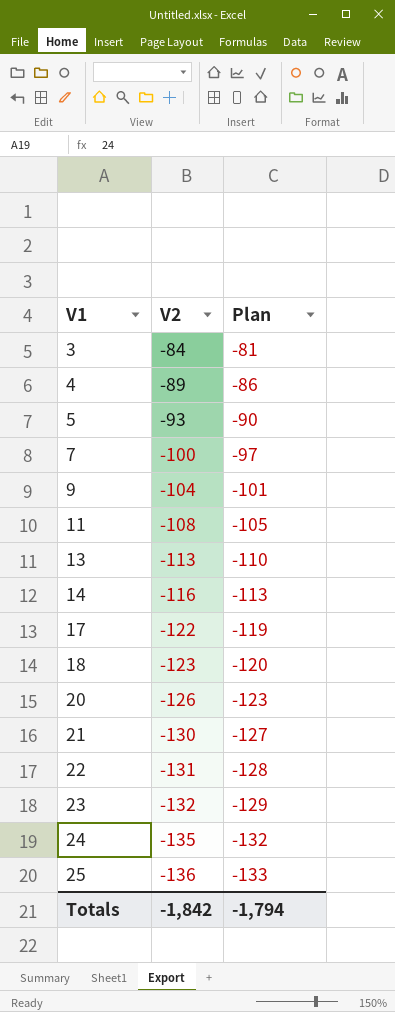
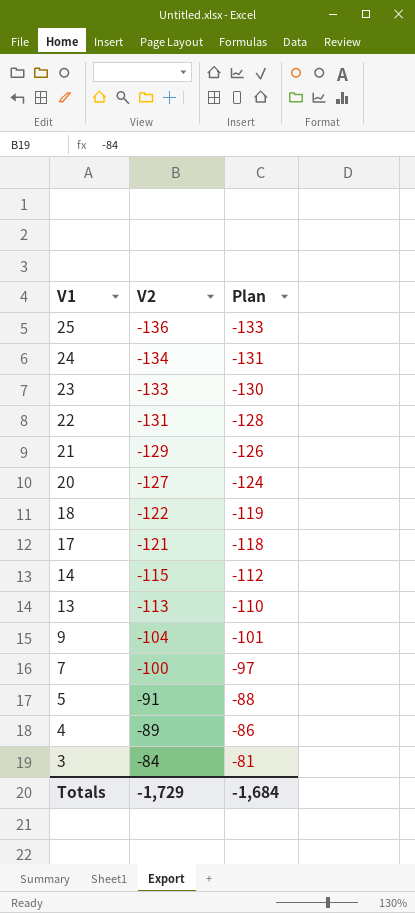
row order: V1 ascending -> V1 descending
row 11: -108 | -105 -> none
24 | V2: -135 -> -134
24 | Plan: -132 -> -131
23 | V2: -132 -> -133
23 | Plan: -129 -> -130
21 | V2: -130 -> -129
21 | Plan: -127 -> -126
20 | V2: -126 -> -127
20 | Plan: -123 -> -124
18 | V2: -123 -> -122
18 | Plan: -120 -> -119
17 | V2: -122 -> -121
17 | Plan: -119 -> -118
14 | V2: -116 -> -115
14 | Plan: -113 -> -112
5 | V2: -93 -> -91
5 | Plan: -90 -> -88
Totals | V2: -1,842 -> -1,729
Totals | Plan: -1,794 -> -1,684

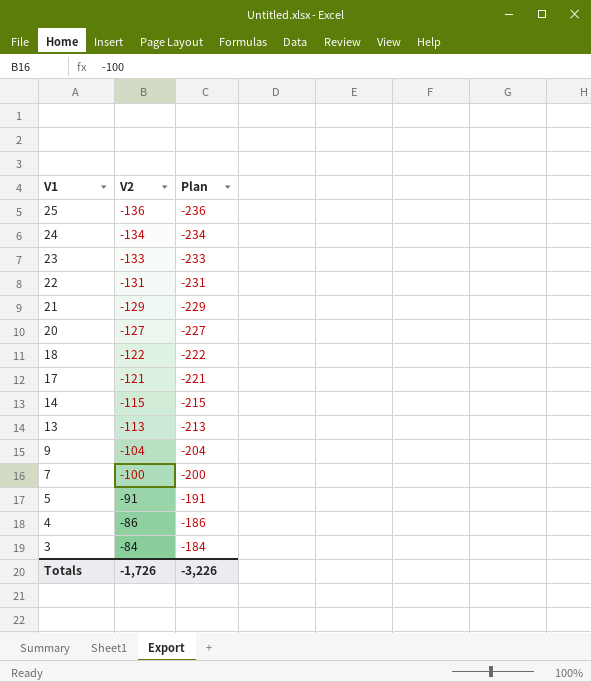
column Plan | formula: [V2] + 3 -> [V2] - 100
4 | V2: -89 -> -86
Totals | V2: -1,729 -> -1,726
Totals | Plan: -1,684 -> -3,226

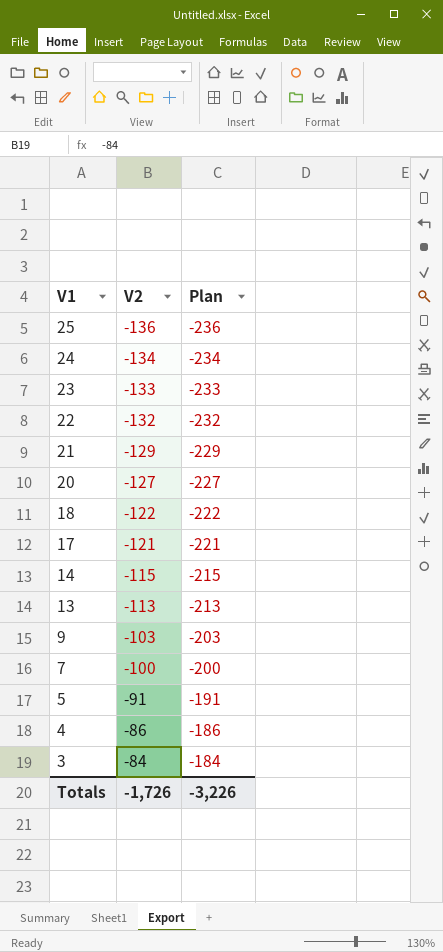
22 | V2: -131 -> -132
22 | Plan: -231 -> -232
9 | V2: -104 -> -103
9 | Plan: -204 -> -203

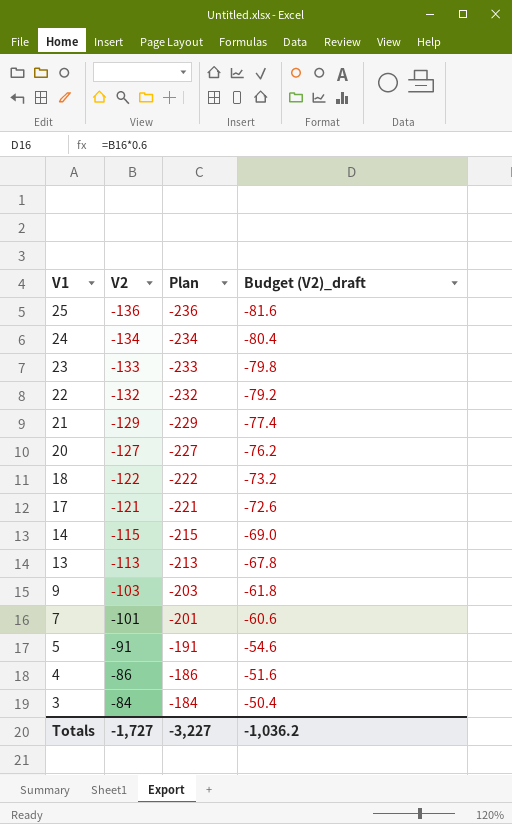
column Budget (V2)_draft | formula: none -> [V2] * 0.6
7 | V2: -100 -> -101
7 | Plan: -200 -> -201
Totals | V2: -1,726 -> -1,727
Totals | Plan: -3,226 -> -3,227

